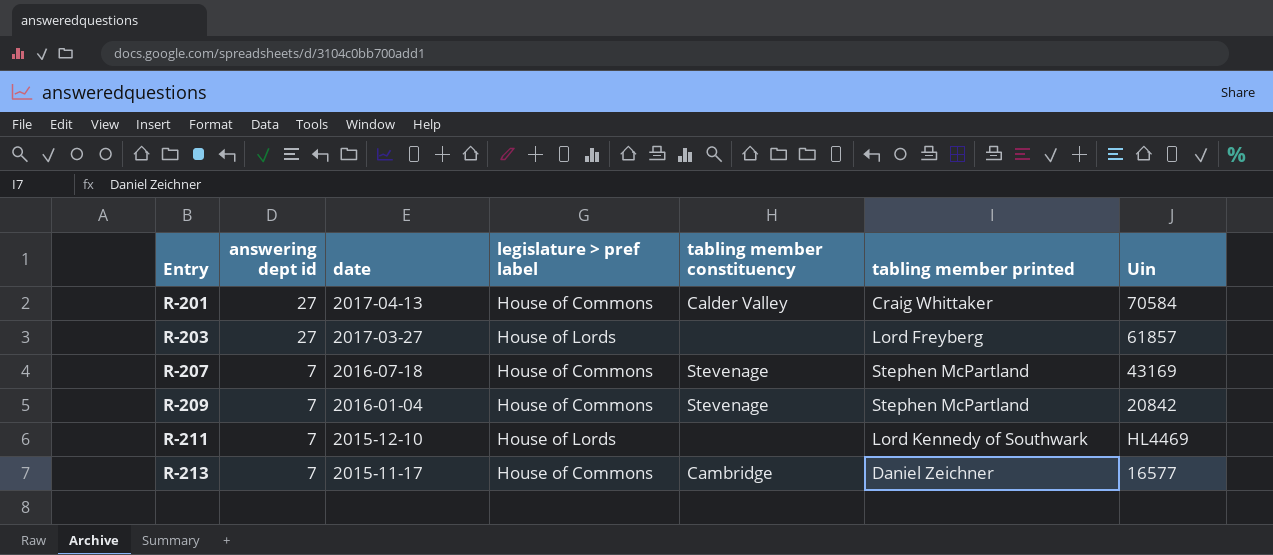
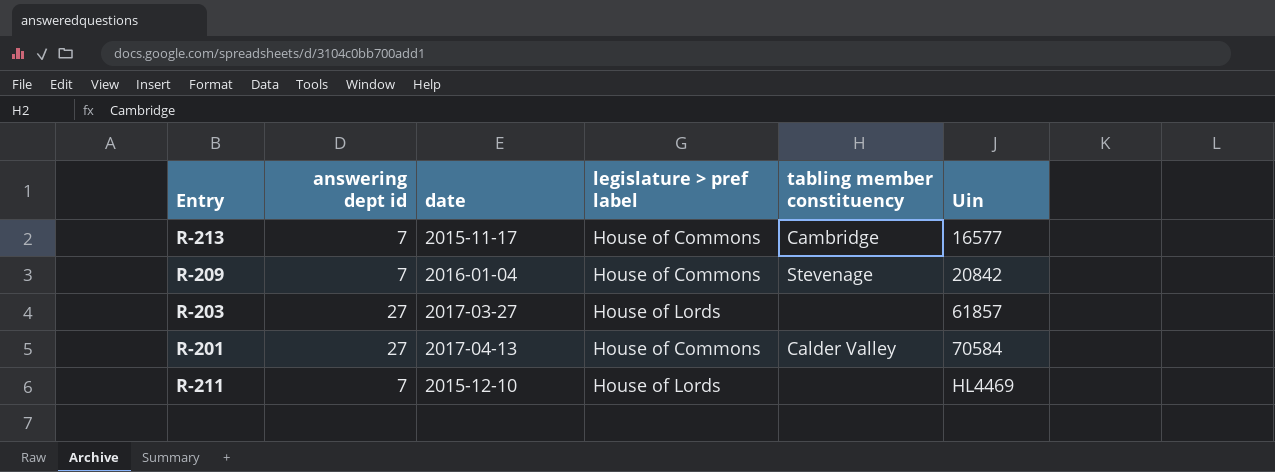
row order: Entry ascending -> Uin ascending
column tabling member printed | position: 6 -> none
row R-207: 7 | 2016-07-18 | House of Commons | Stevenage | Stephen McPartland | 43169 -> none

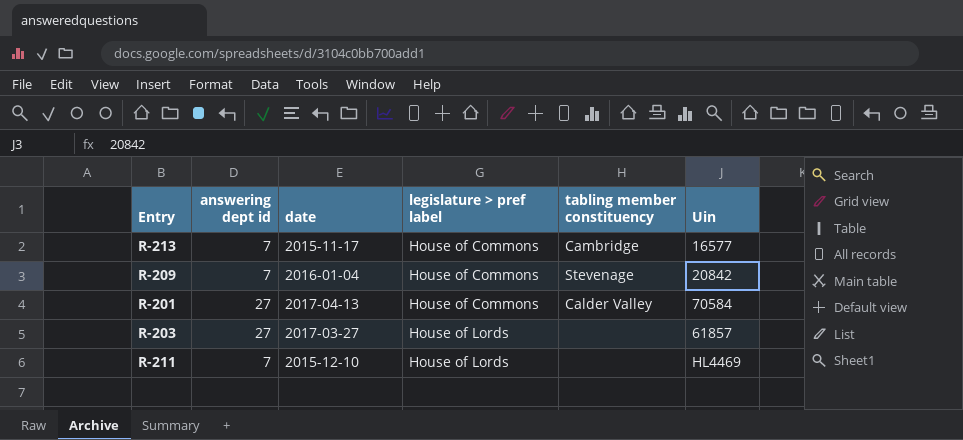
row order: Uin ascending -> legislature > pref label ascending

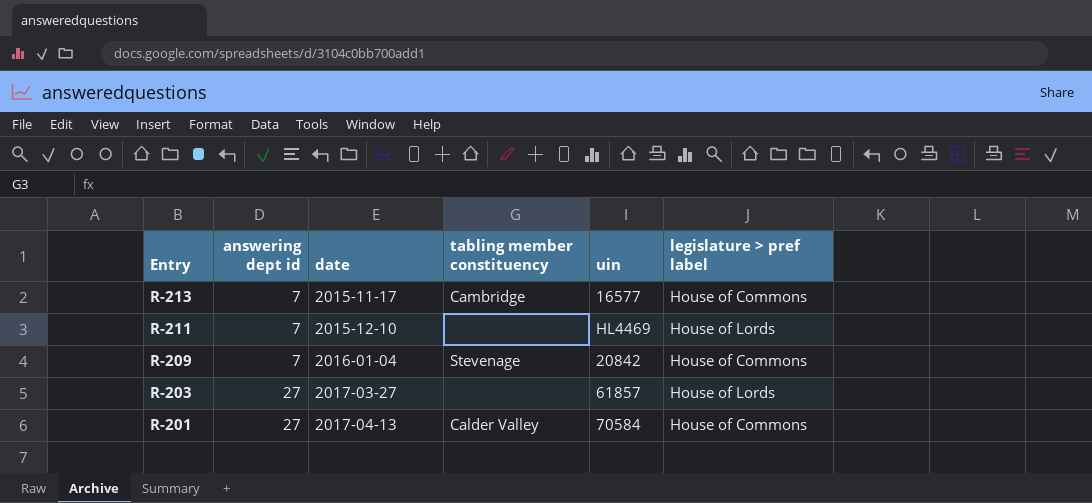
row order: legislature > pref label ascending -> Entry descending
column name: Uin -> uin
column legislature > pref label | position: 4 -> 6

